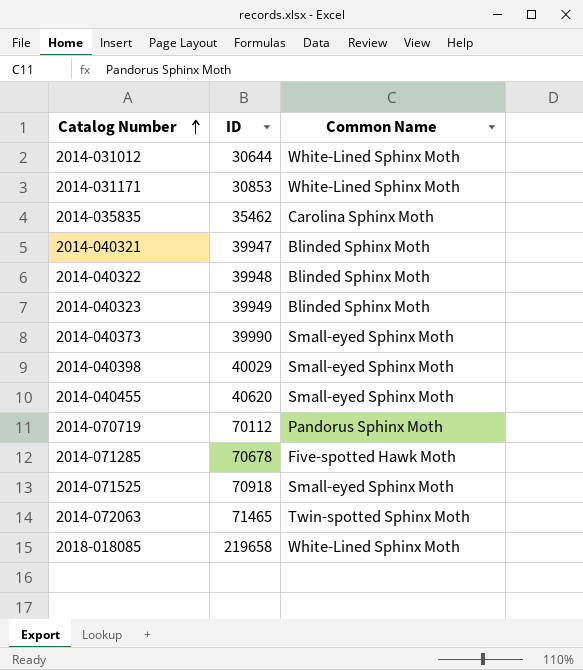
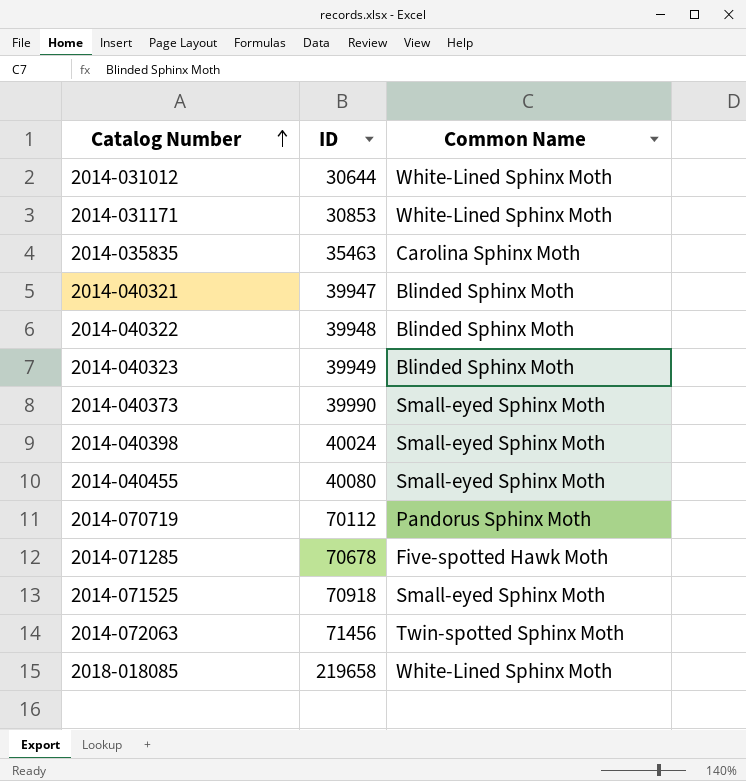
2014-035835 | ID: 35462 -> 35463
2014-040398 | ID: 40029 -> 40024
2014-040455 | ID: 40620 -> 40080
2014-072063 | ID: 71465 -> 71456

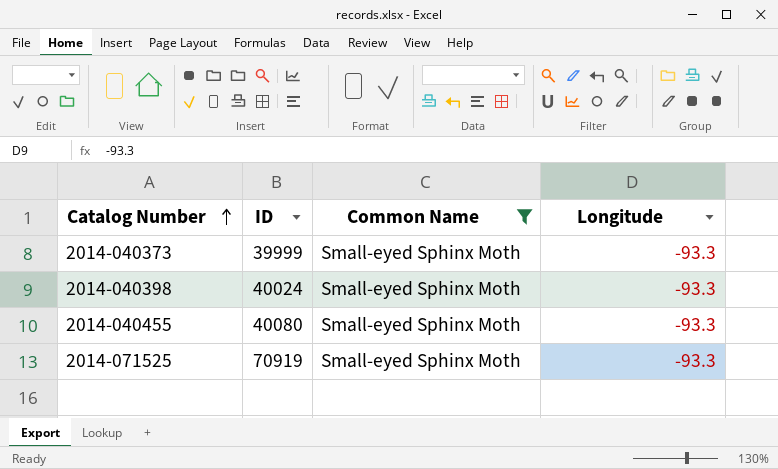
filter: none -> Common Name = Small-eyed Sphinx Moth
column Longitude | position: none -> 4
2014-040373 | ID: 39990 -> 39999
2014-071525 | ID: 70918 -> 70919

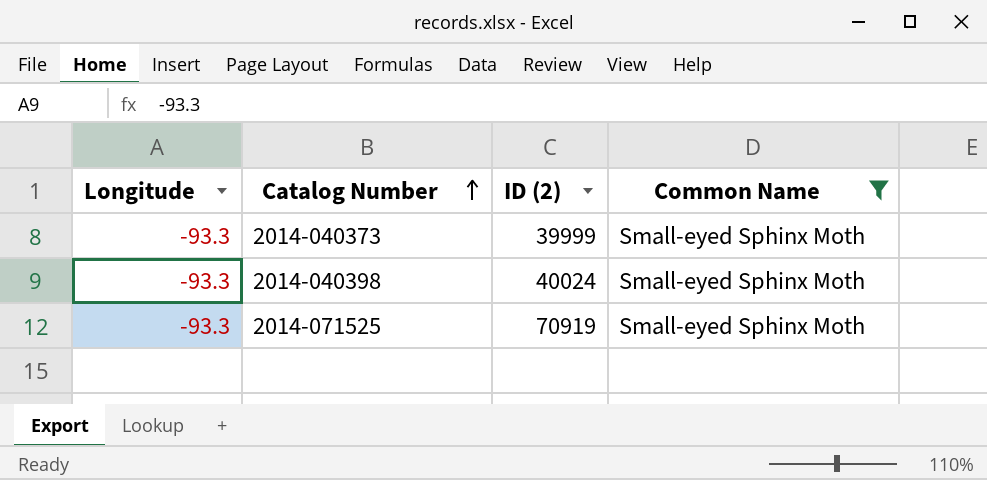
column Longitude | position: 4 -> 1
column name: ID -> ID (2)
row 2014-040455: 40080 | Small-eyed Sphinx Moth | -93.3 -> none

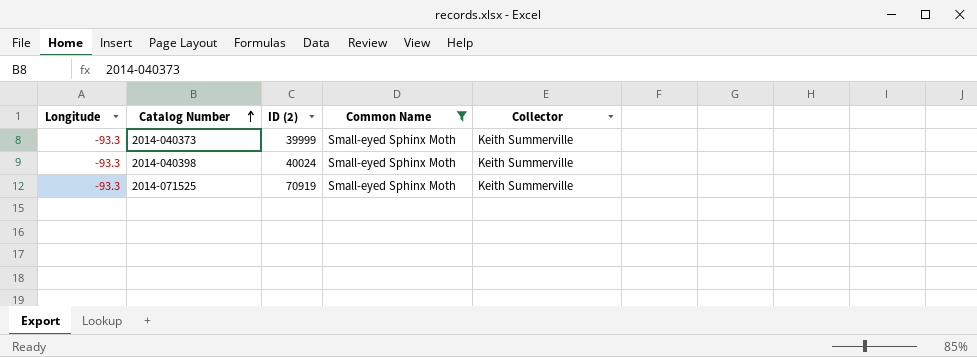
column Collector | position: none -> 5

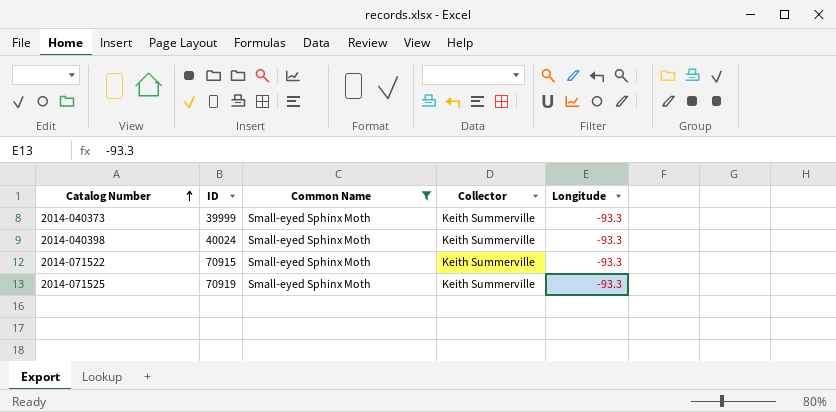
column name: ID (2) -> ID
column Longitude | position: 1 -> 5
row 2014-071522: none -> 70915 | Small-eyed Sphinx Moth | Keith Summerville | -93.3

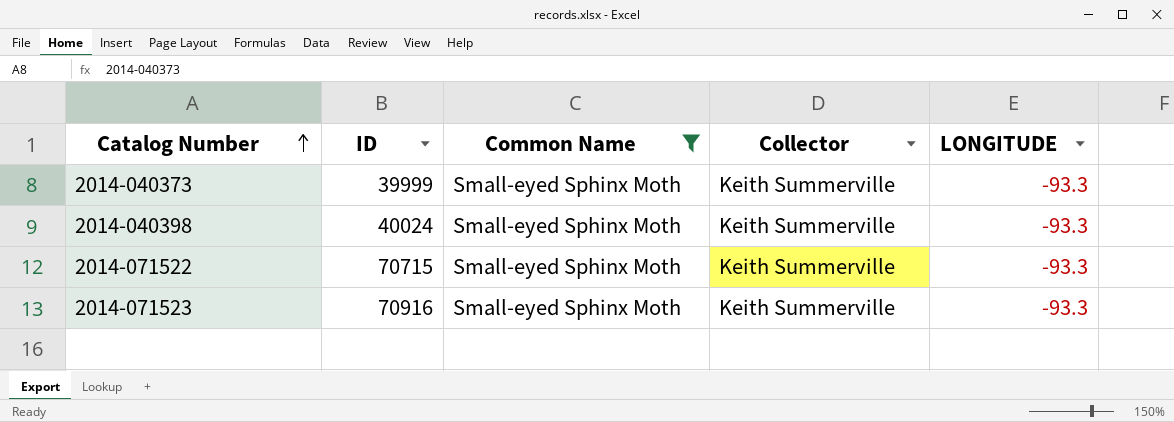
column name: Longitude -> LONGITUDE
row 2014-071525: 70919 | Small-eyed Sphinx Moth | Keith Summerville | -93.3 -> none
2014-071522 | ID: 70915 -> 70715
row 2014-071523: none -> 70916 | Small-eyed Sphinx Moth | Keith Summerville | -93.3

